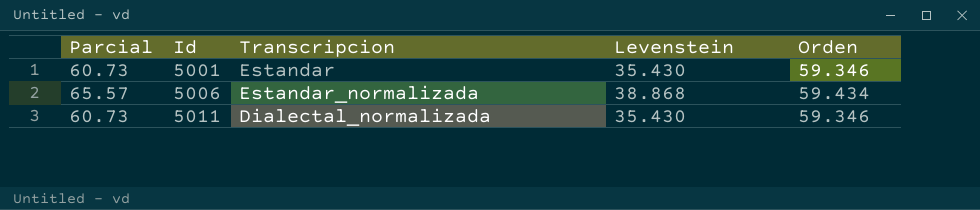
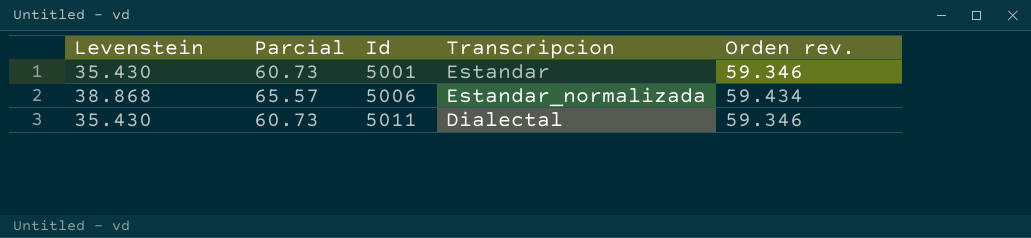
column Levenstein | position: 4 -> 1
column name: Orden -> Orden rev.
5011 | Transcripcion: Dialectal_normalizada -> Dialectal

